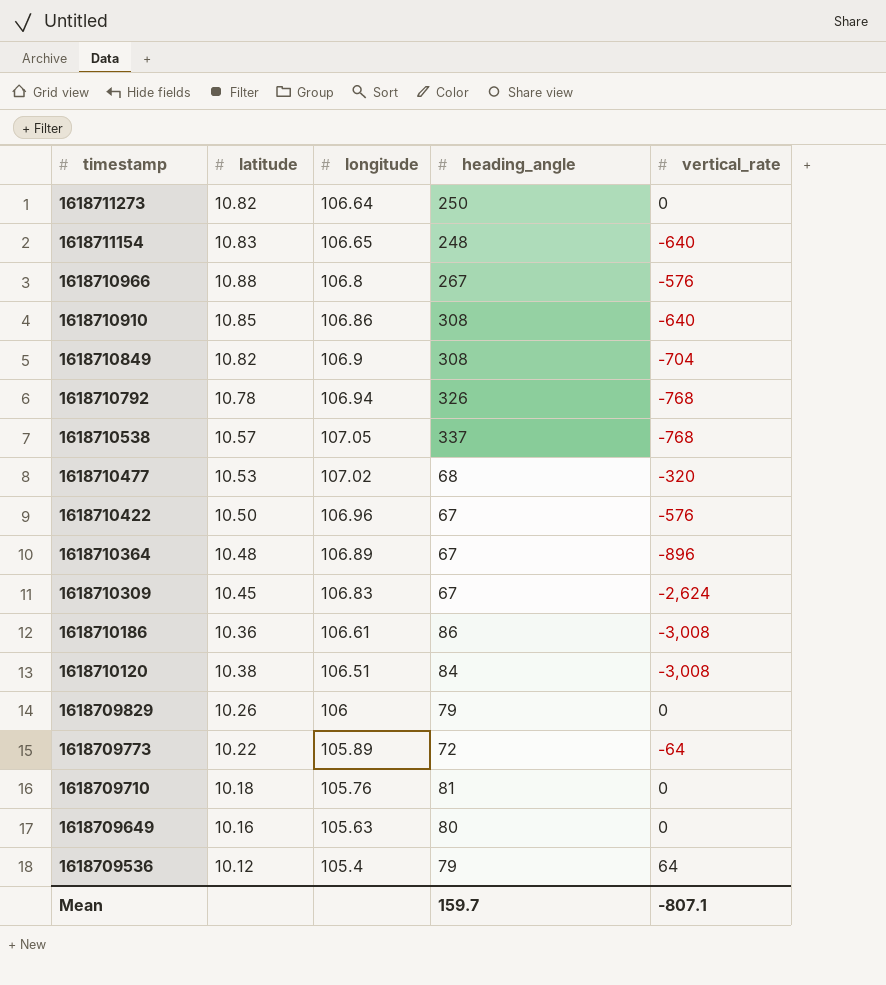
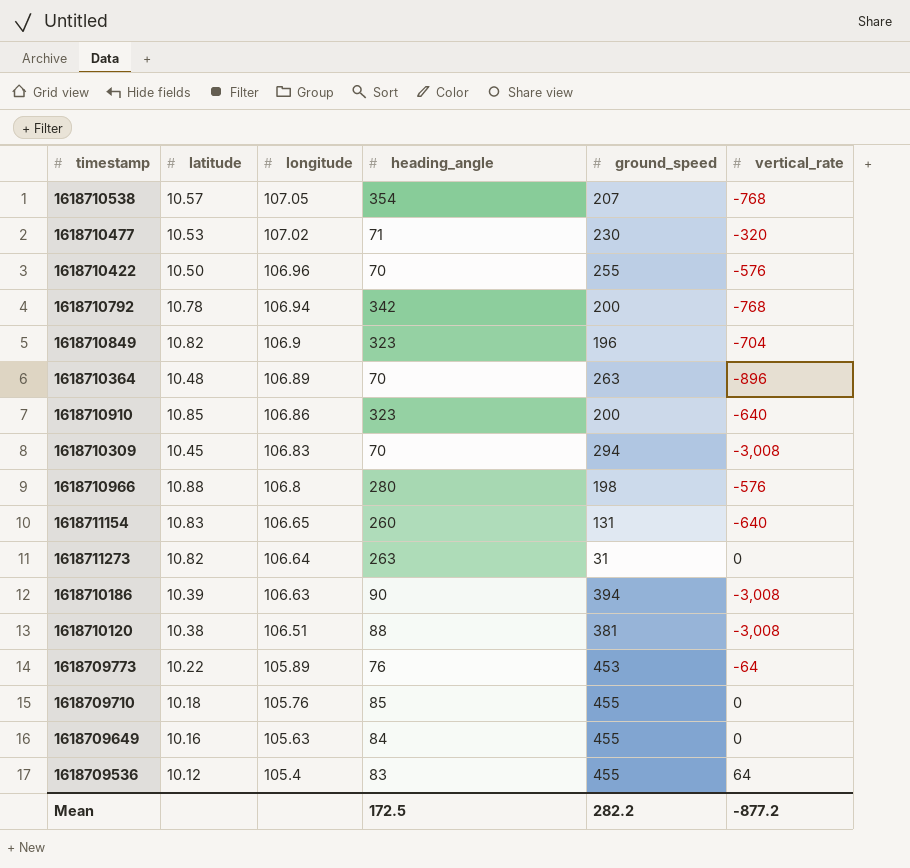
row order: timestamp descending -> longitude descending
column ground_speed | position: none -> 5
row 1618709829: 10.26 | 106 | 79 | 0 -> none
1618710538 | heading_angle: 337 -> 354
1618710477 | heading_angle: 68 -> 71
1618710422 | heading_angle: 67 -> 70
1618710792 | heading_angle: 326 -> 342
1618710849 | heading_angle: 308 -> 323
1618710364 | heading_angle: 67 -> 70
1618710910 | heading_angle: 308 -> 323
1618710309 | heading_angle: 67 -> 70
1618710309 | vertical_rate: -2,624 -> -3,008
1618710966 | heading_angle: 267 -> 280
1618711154 | heading_angle: 248 -> 260
1618711273 | heading_angle: 250 -> 263
1618710186 | latitude: 10.36 -> 10.39
1618710186 | longitude: 106.61 -> 106.63
1618710186 | heading_angle: 86 -> 90
1618710120 | heading_angle: 84 -> 88
1618709773 | heading_angle: 72 -> 76
1618709710 | heading_angle: 81 -> 85
1618709649 | heading_angle: 80 -> 84
1618709536 | heading_angle: 79 -> 83
Mean | heading_angle: 159.7 -> 172.5
Mean | vertical_rate: -807.1 -> -877.2

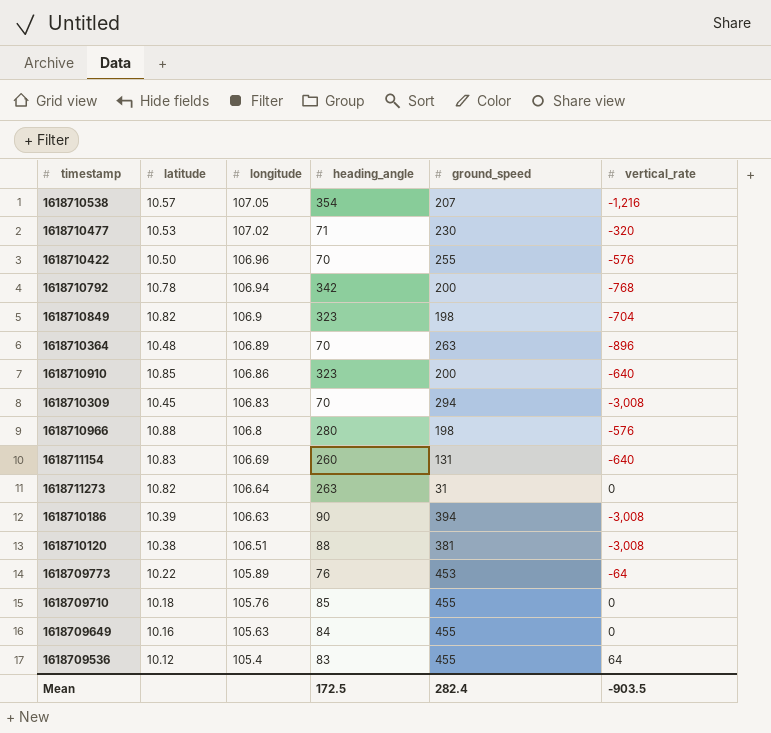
1618710538 | vertical_rate: -768 -> -1,216
1618710849 | ground_speed: 196 -> 198
1618711154 | longitude: 106.65 -> 106.69
Mean | ground_speed: 282.2 -> 282.4
Mean | vertical_rate: -877.2 -> -903.5

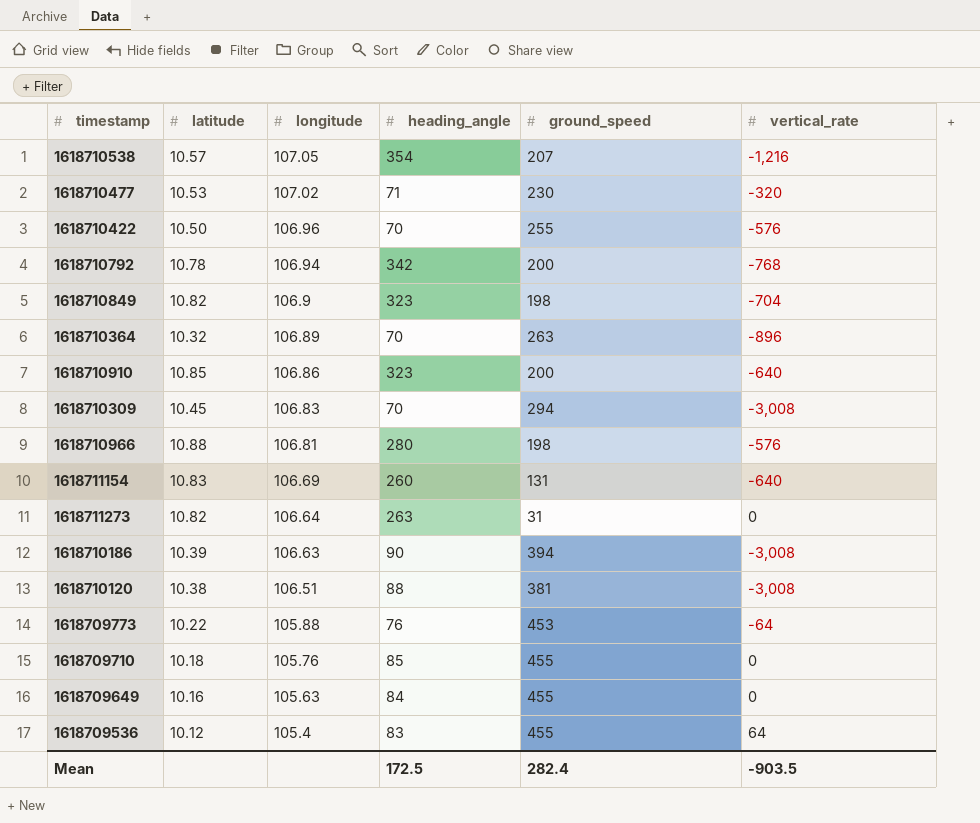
1618710364 | latitude: 10.48 -> 10.32
1618710966 | longitude: 106.8 -> 106.81
1618709773 | longitude: 105.89 -> 105.88

